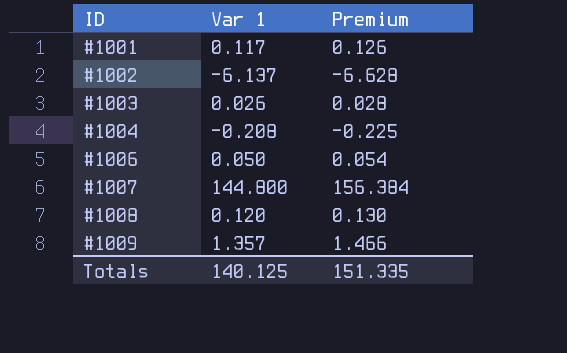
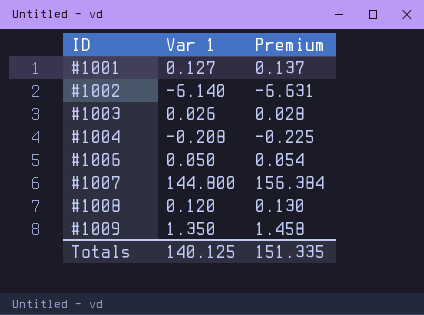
#1001 | Var 1: 0.117 -> 0.127
#1001 | Premium: 0.126 -> 0.137
#1002 | Var 1: -6.137 -> -6.140
#1002 | Premium: -6.628 -> -6.631
#1009 | Var 1: 1.357 -> 1.350
#1009 | Premium: 1.466 -> 1.458

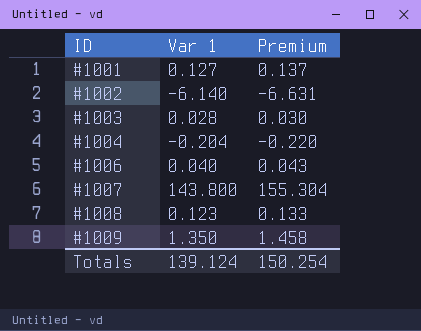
#1003 | Var 1: 0.026 -> 0.028
#1003 | Premium: 0.028 -> 0.030
#1004 | Var 1: -0.208 -> -0.204
#1004 | Premium: -0.225 -> -0.220
#1006 | Var 1: 0.050 -> 0.040
#1006 | Premium: 0.054 -> 0.043
#1007 | Var 1: 144.800 -> 143.800
#1007 | Premium: 156.384 -> 155.304
#1008 | Var 1: 0.120 -> 0.123
#1008 | Premium: 0.130 -> 0.133
Totals | Var 1: 140.125 -> 139.124
Totals | Premium: 151.335 -> 150.254

